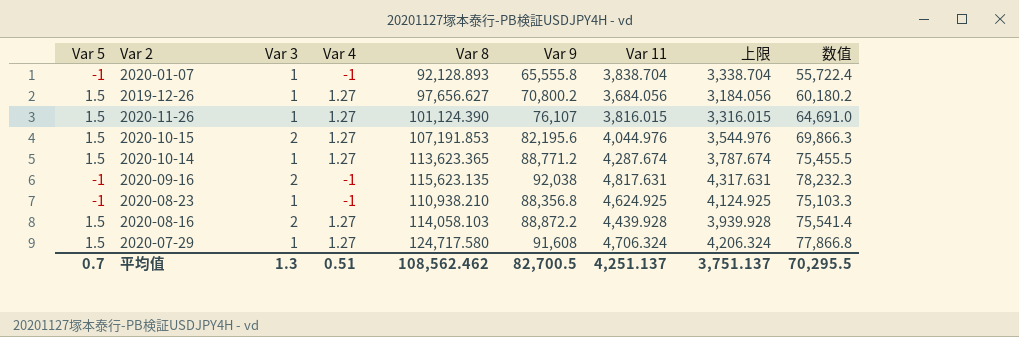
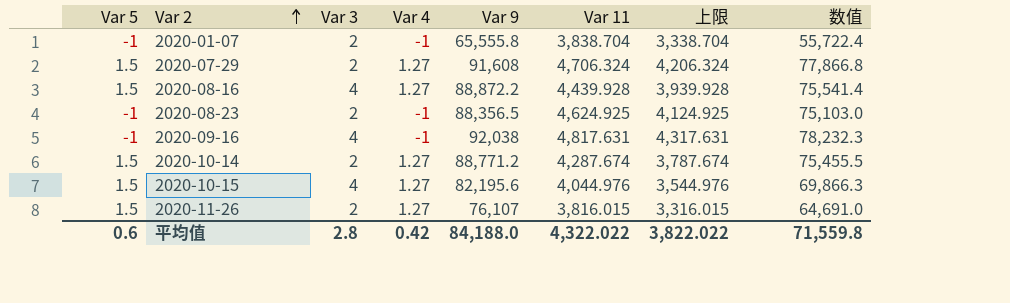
row order: none -> Var 2 ascending
column Var 8 | position: 5 -> none
row 2019-12-26: 1.5 | 1 | 1.27 | 97,656.627 | 70,800.2 | 3,684.056 | 3,184.056 | 60,180.2 -> none
2020-01-07 | Var 3: 1 -> 2
2020-07-29 | Var 3: 1 -> 2
2020-08-16 | Var 3: 2 -> 4
2020-08-23 | Var 3: 1 -> 2
2020-08-23 | Var 9: 88,356.8 -> 88,356.5
2020-08-23 | 数值: 75,103.3 -> 75,103.0
2020-09-16 | Var 3: 2 -> 4
2020-10-14 | Var 3: 1 -> 2
2020-10-15 | Var 3: 2 -> 4
2020-11-26 | Var 3: 1 -> 2
平均值 | Var 5: 0.7 -> 0.6
平均值 | Var 3: 1.3 -> 2.8
平均值 | Var 4: 0.51 -> 0.42
平均值 | Var 9: 82,700.5 -> 84,188.0
平均值 | Var 11: 4,251.137 -> 4,322.022
平均值 | 上限: 3,751.137 -> 3,822.022
平均值 | 数值: 70,295.5 -> 71,559.8

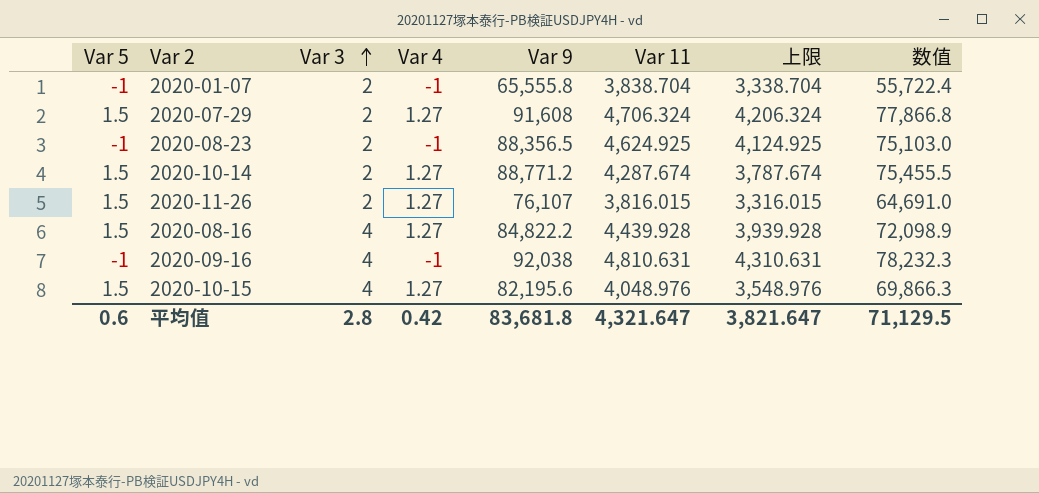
row order: Var 2 ascending -> Var 3 ascending
2020-08-16 | Var 9: 88,872.2 -> 84,822.2
2020-08-16 | 数值: 75,541.4 -> 72,098.9
2020-09-16 | Var 11: 4,817.631 -> 4,810.631
2020-09-16 | 上限: 4,317.631 -> 4,310.631
2020-10-15 | Var 11: 4,044.976 -> 4,048.976
2020-10-15 | 上限: 3,544.976 -> 3,548.976
平均值 | Var 9: 84,188.0 -> 83,681.8
平均值 | Var 11: 4,322.022 -> 4,321.647
平均值 | 上限: 3,822.022 -> 3,821.647
平均值 | 数值: 71,559.8 -> 71,129.5

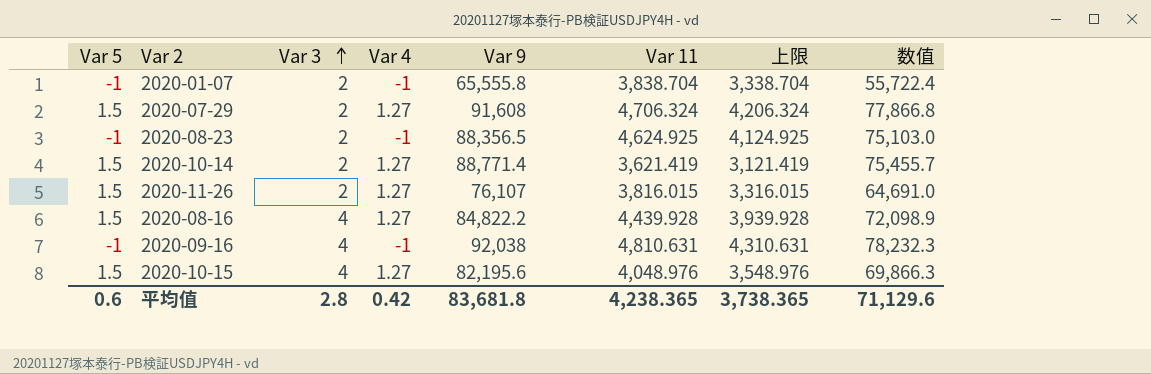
2020-10-14 | Var 9: 88,771.2 -> 88,771.4
2020-10-14 | Var 11: 4,287.674 -> 3,621.419
2020-10-14 | 上限: 3,787.674 -> 3,121.419
2020-10-14 | 数值: 75,455.5 -> 75,455.7
平均值 | Var 11: 4,321.647 -> 4,238.365
平均值 | 上限: 3,821.647 -> 3,738.365
平均值 | 数值: 71,129.5 -> 71,129.6

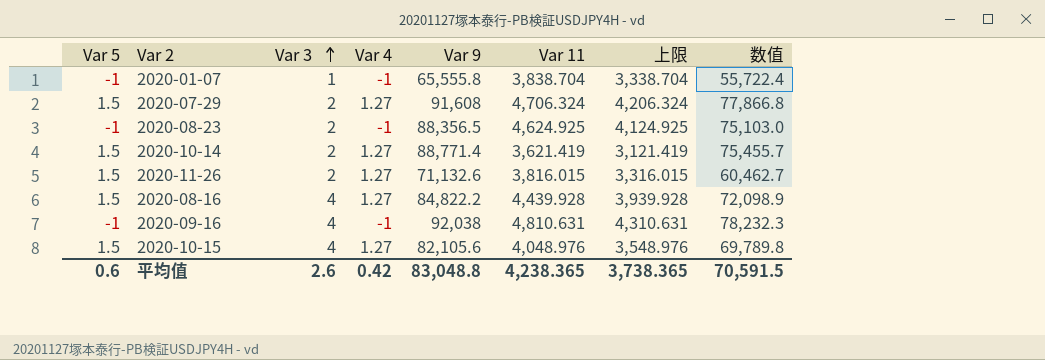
2020-01-07 | Var 3: 2 -> 1
2020-11-26 | Var 9: 76,107 -> 71,132.6
2020-11-26 | 数值: 64,691.0 -> 60,462.7
2020-10-15 | Var 9: 82,195.6 -> 82,105.6
2020-10-15 | 数值: 69,866.3 -> 69,789.8
平均值 | Var 3: 2.8 -> 2.6
平均值 | Var 9: 83,681.8 -> 83,048.8
平均值 | 数值: 71,129.6 -> 70,591.5

